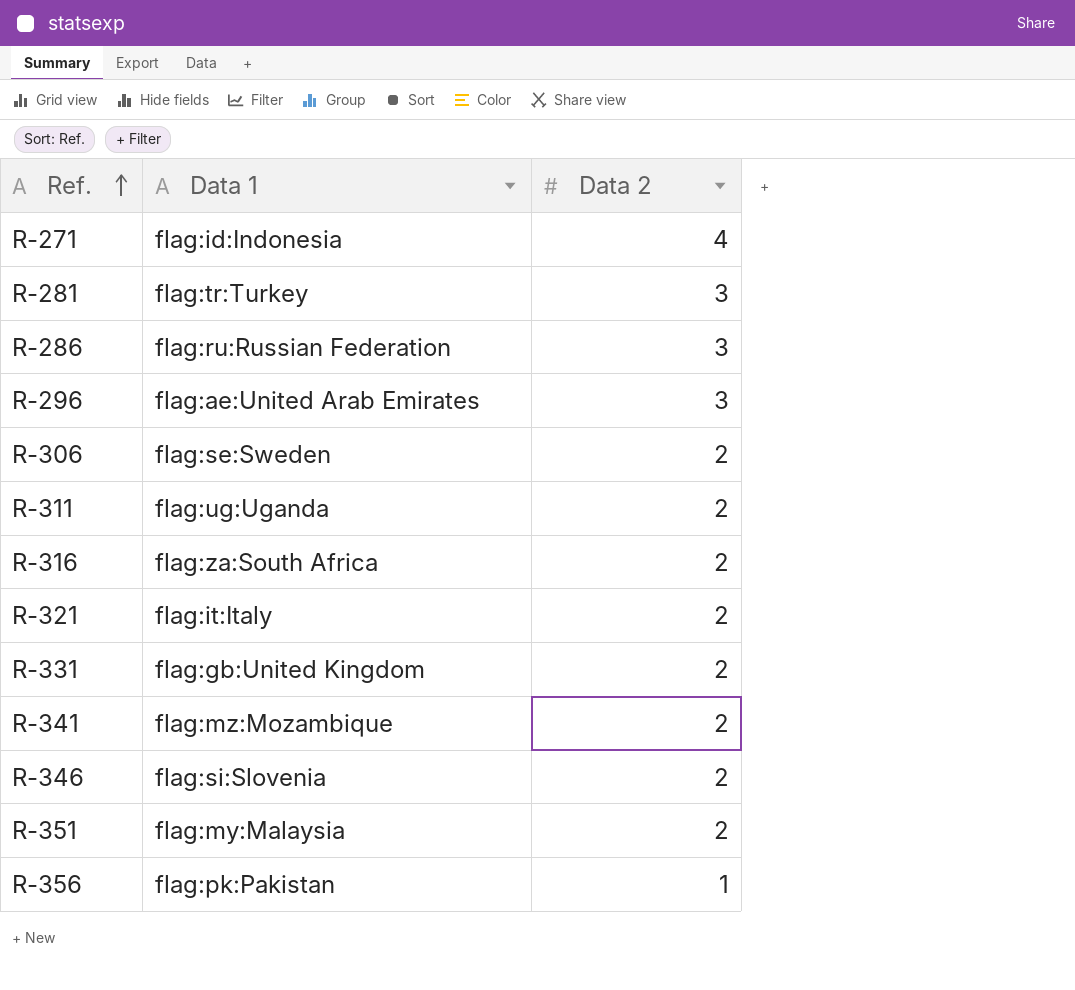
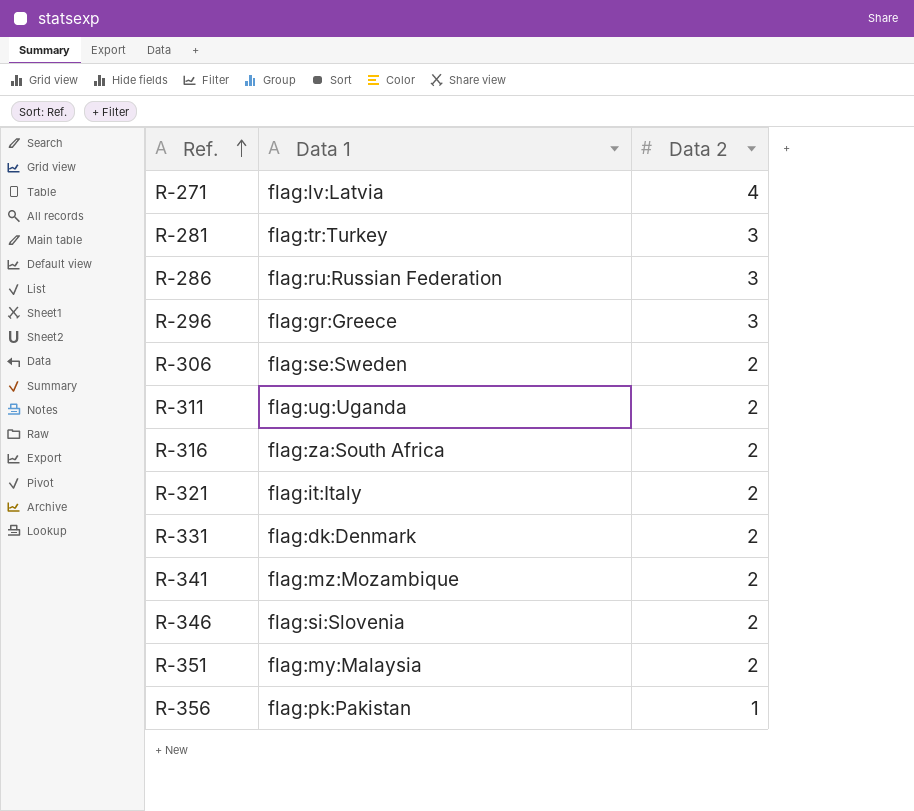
R-271 | Data 1: flag:id:Indonesia -> flag:lv:Latvia
R-296 | Data 1: flag:ae:United Arab Emirates -> flag:gr:Greece
R-331 | Data 1: flag:gb:United Kingdom -> flag:dk:Denmark

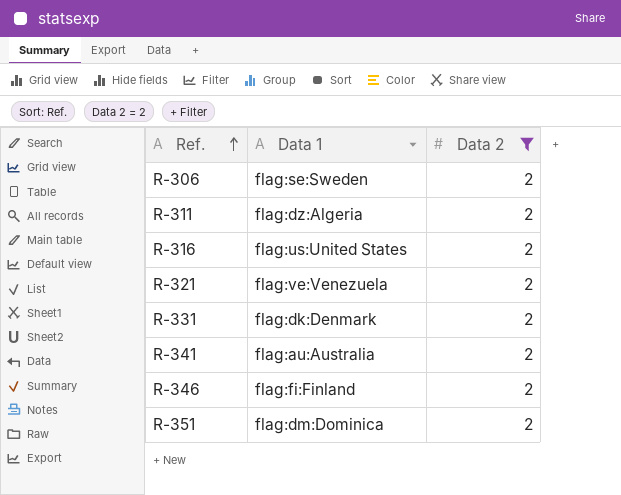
filter: none -> Data 2 = 2
R-311 | Data 1: flag:ug:Uganda -> flag:dz:Algeria
R-316 | Data 1: flag:za:South Africa -> flag:us:United States
R-321 | Data 1: flag:it:Italy -> flag:ve:Venezuela
R-341 | Data 1: flag:mz:Mozambique -> flag:au:Australia
R-346 | Data 1: flag:si:Slovenia -> flag:fi:Finland
R-351 | Data 1: flag:my:Malaysia -> flag:dm:Dominica

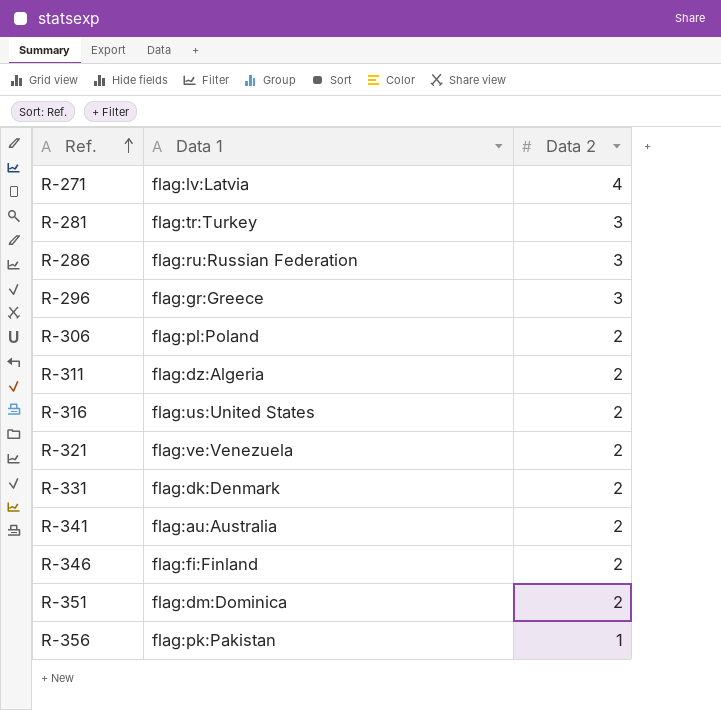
filter: Data 2 = 2 -> none
R-306 | Data 1: flag:se:Sweden -> flag:pl:Poland

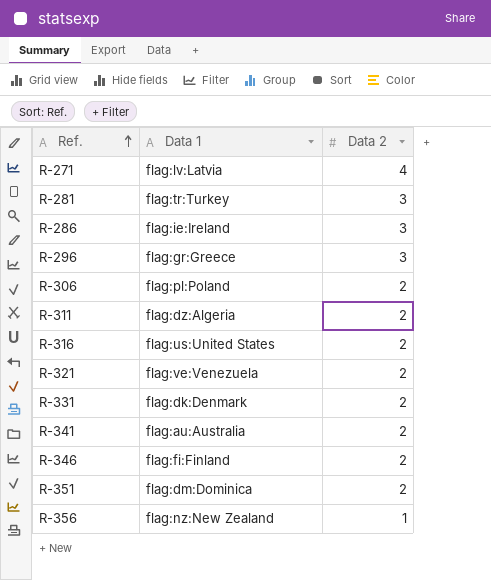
R-286 | Data 1: flag:ru:Russian Federation -> flag:ie:Ireland
R-356 | Data 1: flag:pk:Pakistan -> flag:nz:New Zealand

